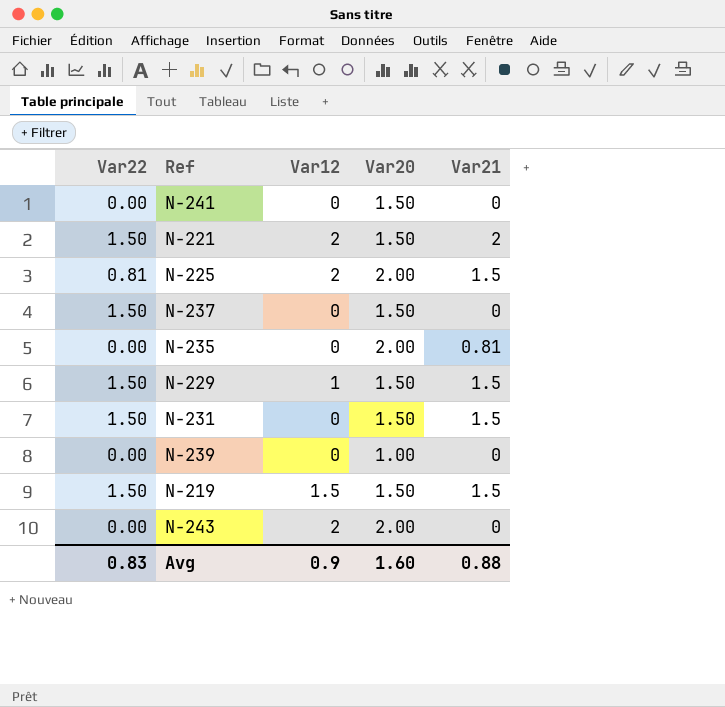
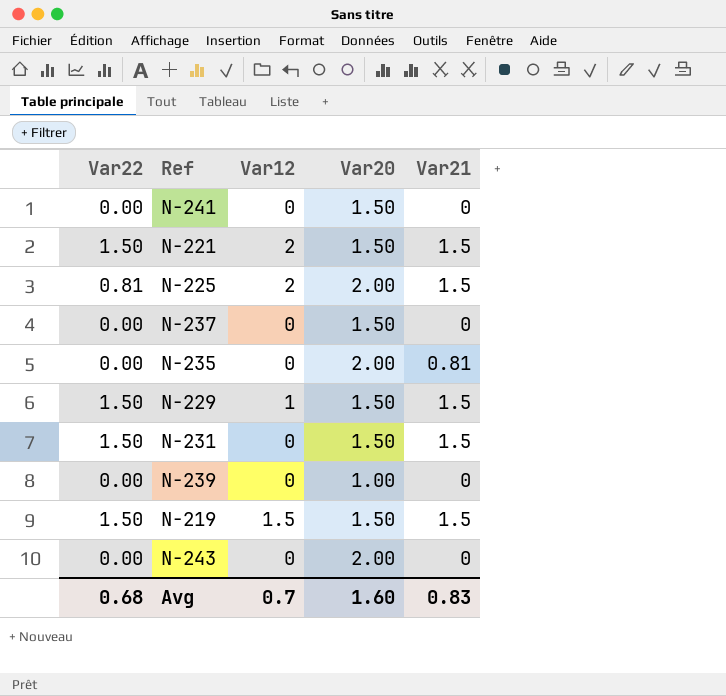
N-221 | Var21: 2 -> 1.5
N-237 | Var22: 1.50 -> 0.00
N-243 | Var12: 2 -> 0
Avg | Var22: 0.83 -> 0.68
Avg | Var12: 0.9 -> 0.7
Avg | Var21: 0.88 -> 0.83

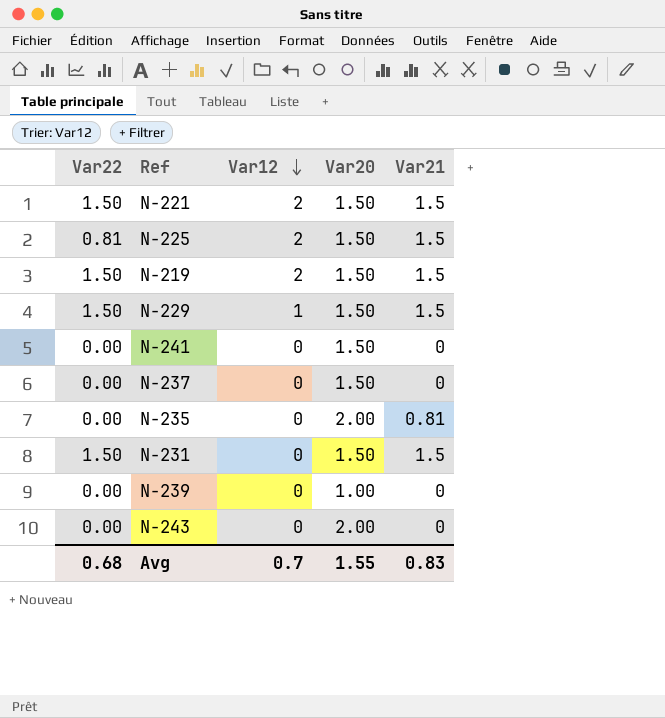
row order: none -> Var12 descending
N-225 | Var20: 2.00 -> 1.50
N-219 | Var12: 1.5 -> 2
Avg | Var20: 1.60 -> 1.55

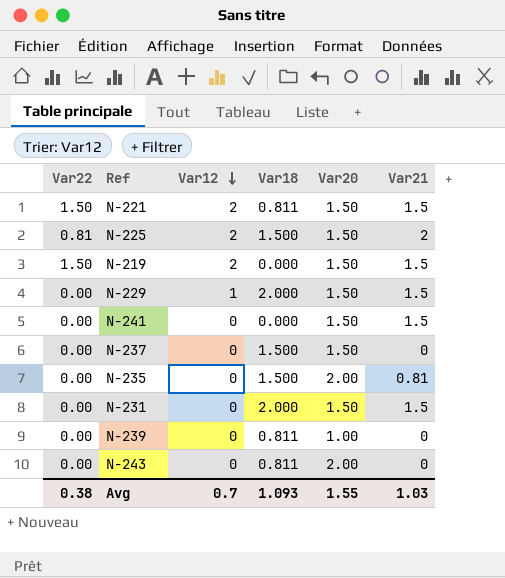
column Var18 | position: none -> 4
N-225 | Var21: 1.5 -> 2
N-229 | Var22: 1.50 -> 0.00
N-241 | Var21: 0 -> 1.5
N-231 | Var22: 1.50 -> 0.00
Avg | Var22: 0.68 -> 0.38
Avg | Var21: 0.83 -> 1.03

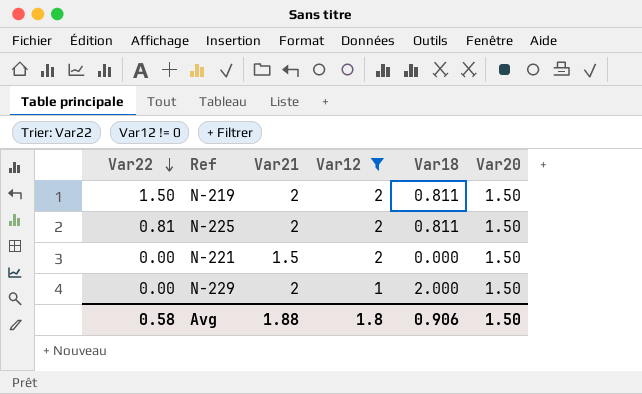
filter: none -> Var12 != 0
row order: Var12 descending -> Var22 descending
column Var21 | position: 6 -> 3
N-219 | Var21: 1.5 -> 2
N-219 | Var18: 0.000 -> 0.811
N-225 | Var18: 1.500 -> 0.811
N-221 | Var22: 1.50 -> 0.00
N-221 | Var18: 0.811 -> 0.000
N-229 | Var21: 1.5 -> 2
Avg | Var22: 0.38 -> 0.58
Avg | Var21: 1.03 -> 1.88
Avg | Var12: 0.7 -> 1.8
Avg | Var18: 1.093 -> 0.906
Avg | Var20: 1.55 -> 1.50

